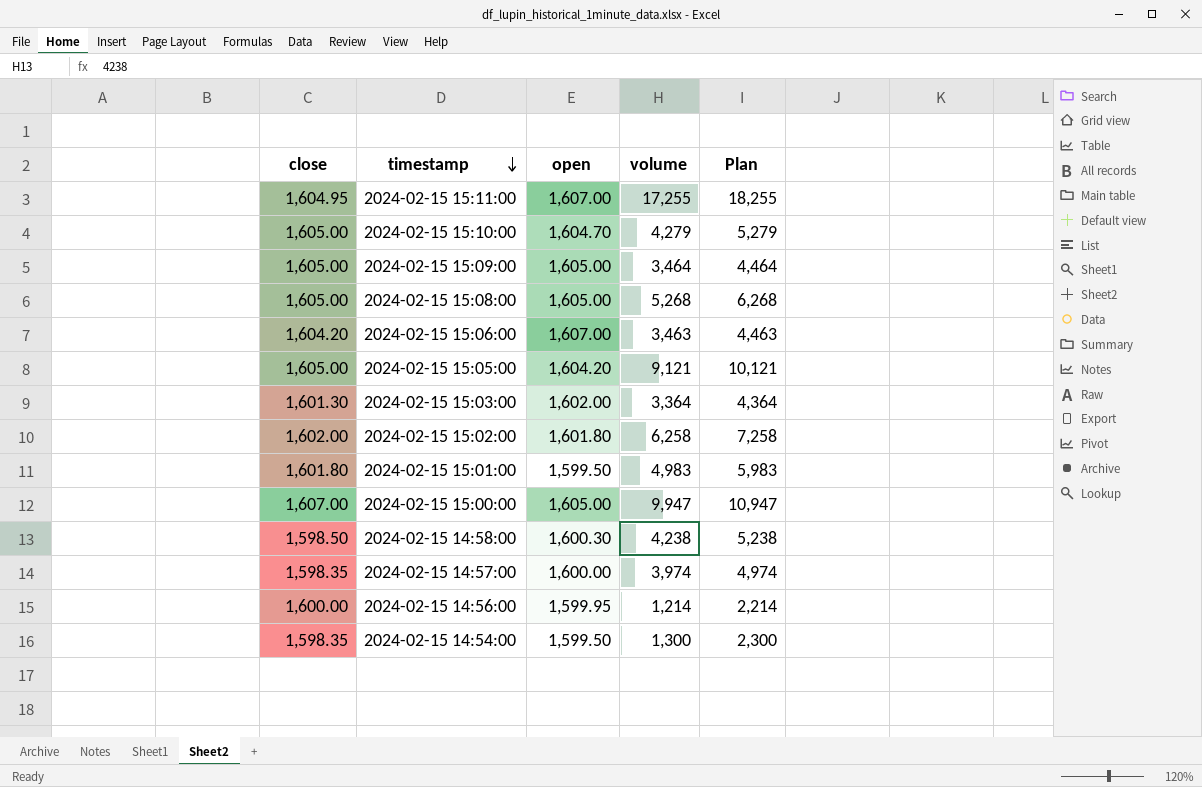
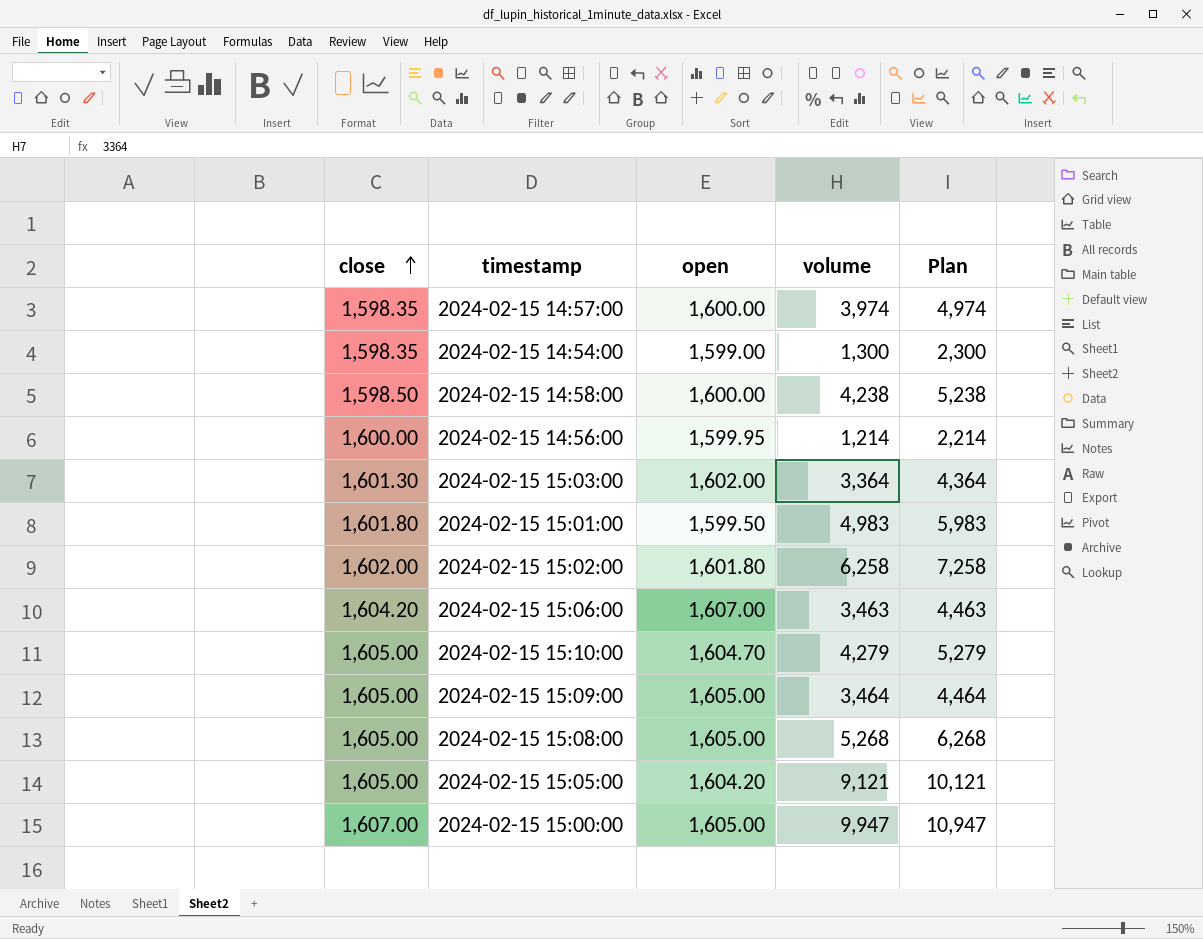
row order: timestamp descending -> close ascending
row 2024-02-15 15:11:00: 1,604.95 | 1,607.00 | 17,255 | 18,255 -> none
2024-02-15 14:54:00 | open: 1,599.50 -> 1,599.00
2024-02-15 14:58:00 | open: 1,600.30 -> 1,600.00

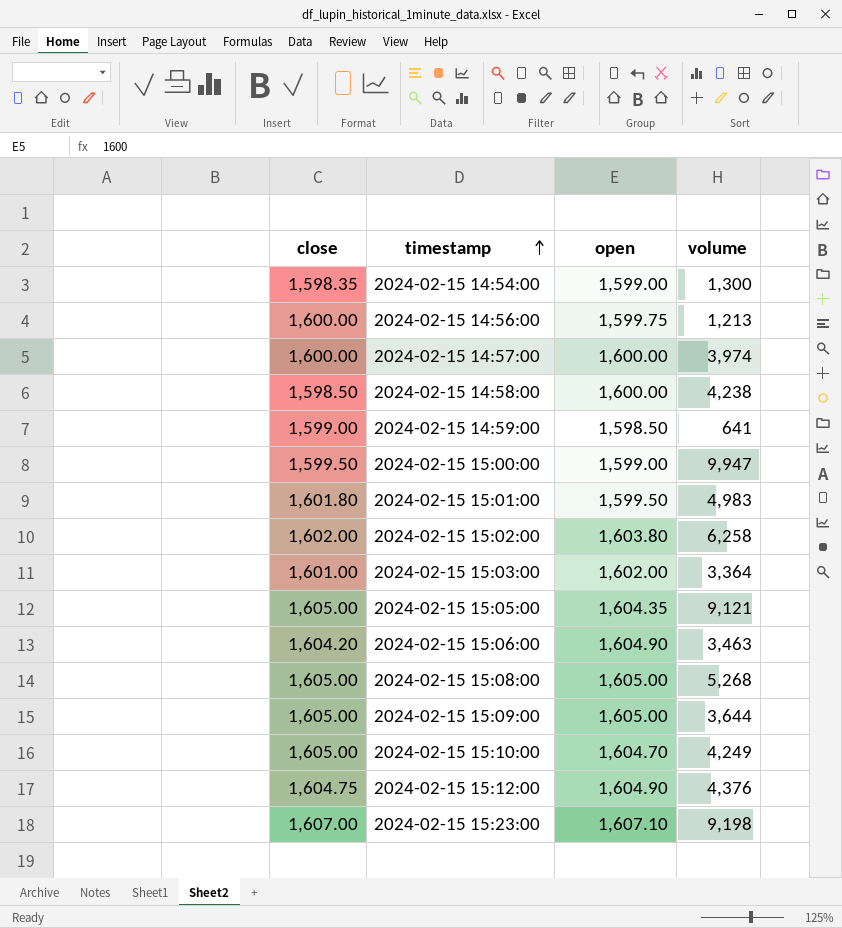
row order: close ascending -> timestamp ascending
column Plan | formula: [volume] + 1000 -> none
2024-02-15 14:56:00 | open: 1,599.95 -> 1,599.75
2024-02-15 14:56:00 | volume: 1,214 -> 1,213
2024-02-15 14:57:00 | close: 1,598.35 -> 1,600.00
row 2024-02-15 14:59:00: none -> 1,599.00 | 1,598.50 | 641
2024-02-15 15:00:00 | close: 1,607.00 -> 1,599.50
2024-02-15 15:00:00 | open: 1,605.00 -> 1,599.00
2024-02-15 15:02:00 | open: 1,601.80 -> 1,603.80
2024-02-15 15:03:00 | close: 1,601.30 -> 1,601.00
2024-02-15 15:05:00 | open: 1,604.20 -> 1,604.35
2024-02-15 15:06:00 | open: 1,607.00 -> 1,604.90
2024-02-15 15:09:00 | volume: 3,464 -> 3,644
2024-02-15 15:10:00 | volume: 4,279 -> 4,249
row 2024-02-15 15:12:00: none -> 1,604.75 | 1,604.90 | 4,376
row 2024-02-15 15:23:00: none -> 1,607.00 | 1,607.10 | 9,198

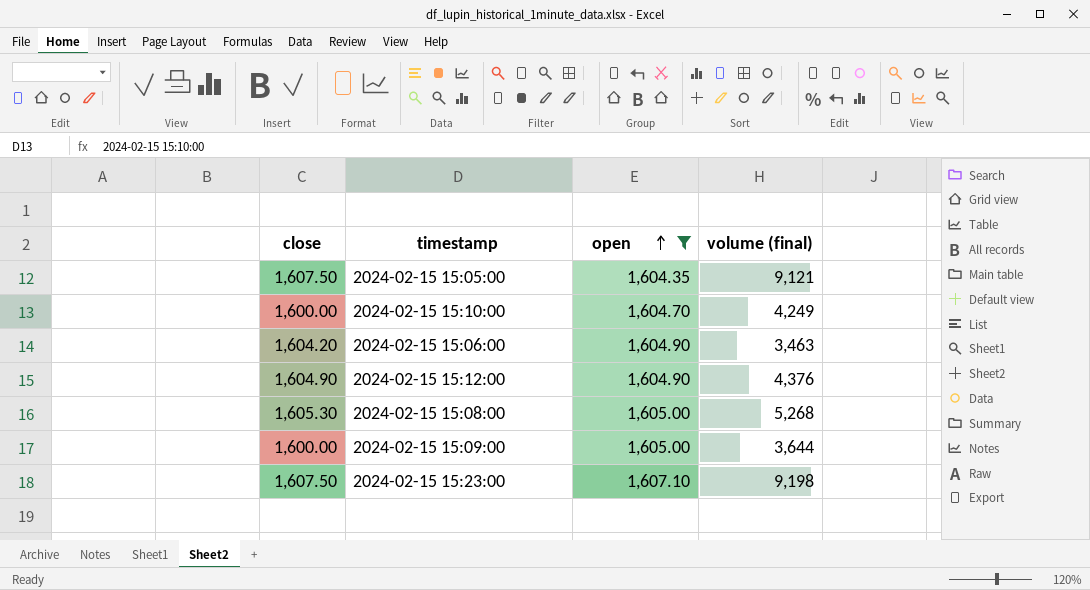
filter: none -> open >= 1,604.35
row order: timestamp ascending -> open ascending
column name: volume -> volume (final)
2024-02-15 15:05:00 | close: 1,605.00 -> 1,607.50
2024-02-15 15:10:00 | close: 1,605.00 -> 1,600.00
2024-02-15 15:12:00 | close: 1,604.75 -> 1,604.90
2024-02-15 15:08:00 | close: 1,605.00 -> 1,605.30
2024-02-15 15:09:00 | close: 1,605.00 -> 1,600.00
2024-02-15 15:23:00 | close: 1,607.00 -> 1,607.50

